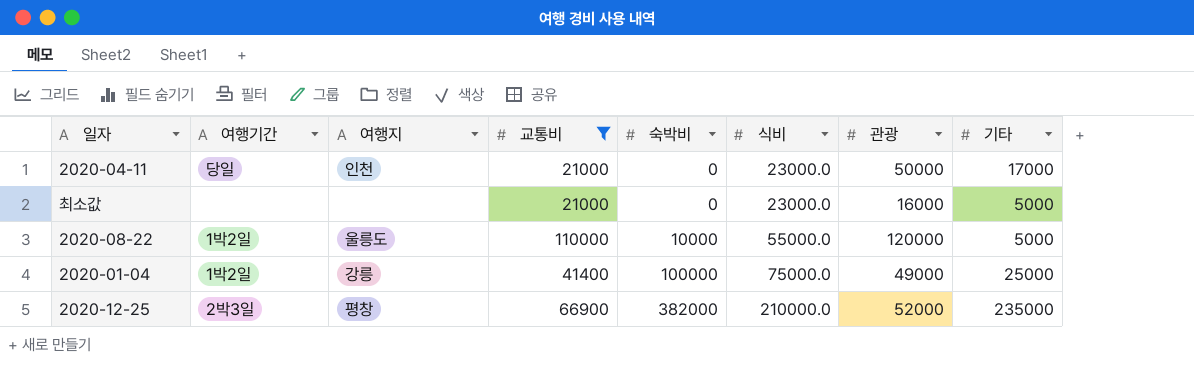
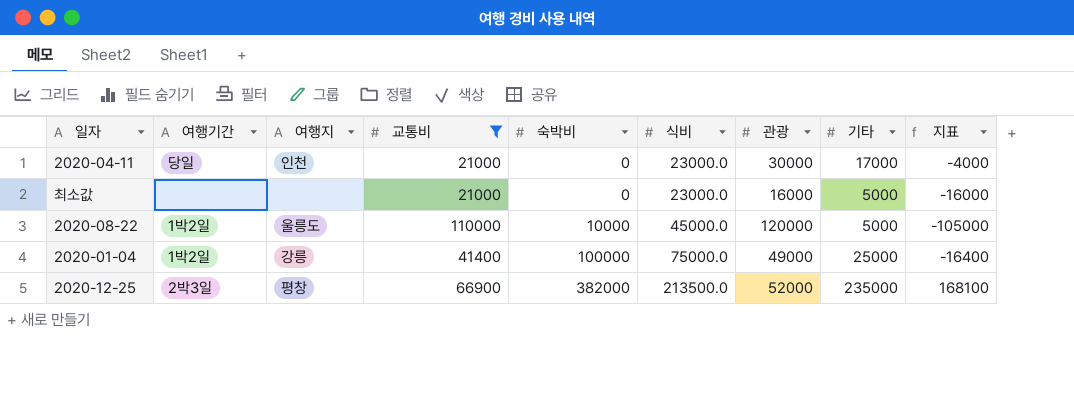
column 지표 | formula: none -> [기타] - [교통비]
2020-04-11 | 관광: 50000 -> 30000
2020-08-22 | 식비: 55000.0 -> 45000.0
2020-12-25 | 식비: 210000.0 -> 213500.0

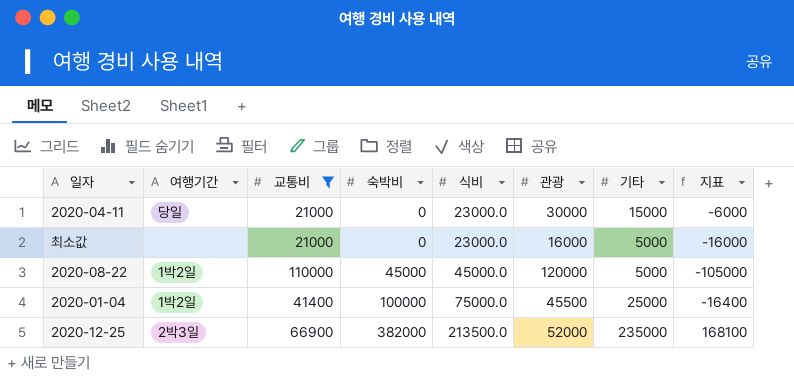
column 여행지 | position: 3 -> none
2020-04-11 | 기타: 17000 -> 15000
2020-04-11 | 지표: -4000 -> -6000
2020-08-22 | 숙박비: 10000 -> 45000
2020-01-04 | 관광: 49000 -> 45500

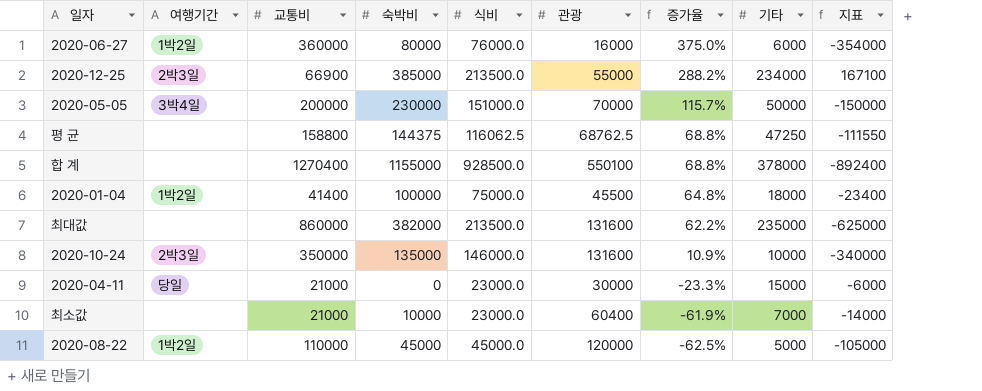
filter: 교통비 <= 110000 -> none
row order: 숙박비 ascending -> 증가율 descending
column 증가율 | formula: none -> ([식비] - [관광]) / [관광]
2020-12-25 | 숙박비: 382000 -> 385000
2020-12-25 | 관광: 52000 -> 55000
2020-12-25 | 기타: 235000 -> 234000
2020-12-25 | 지표: 168100 -> 167100
2020-01-04 | 기타: 25000 -> 18000
2020-01-04 | 지표: -16400 -> -23400
최소값 | 숙박비: 0 -> 10000
최소값 | 관광: 16000 -> 60400
최소값 | 기타: 5000 -> 7000
최소값 | 지표: -16000 -> -14000

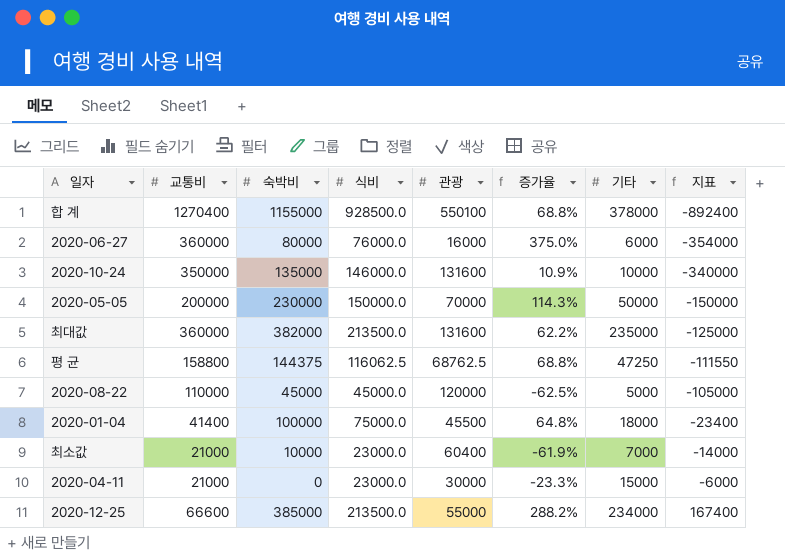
row order: 증가율 descending -> 지표 ascending
column 여행기간 | position: 2 -> none
2020-05-05 | 식비: 151000.0 -> 150000.0
2020-05-05 | 증가율: 115.7% -> 114.3%
최대값 | 교통비: 860000 -> 360000
최대값 | 지표: -625000 -> -125000
2020-12-25 | 교통비: 66900 -> 66600
2020-12-25 | 지표: 167100 -> 167400

